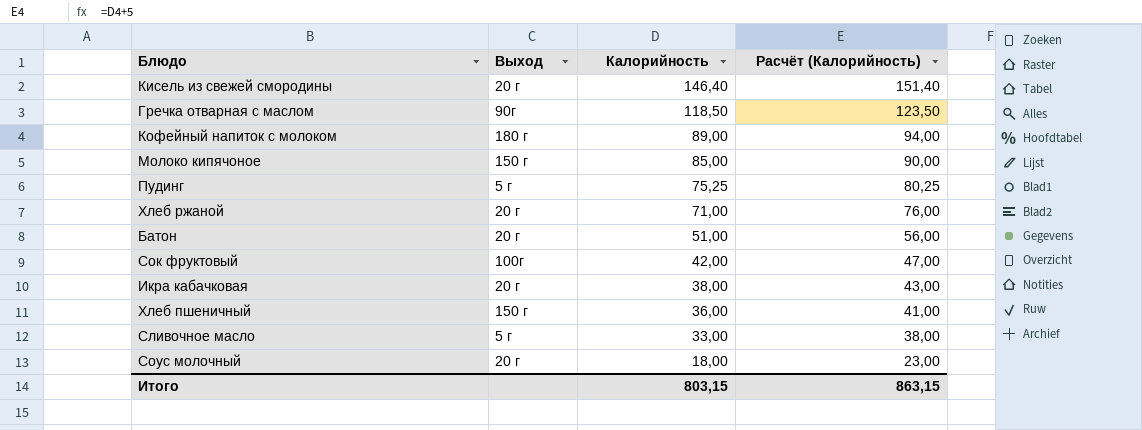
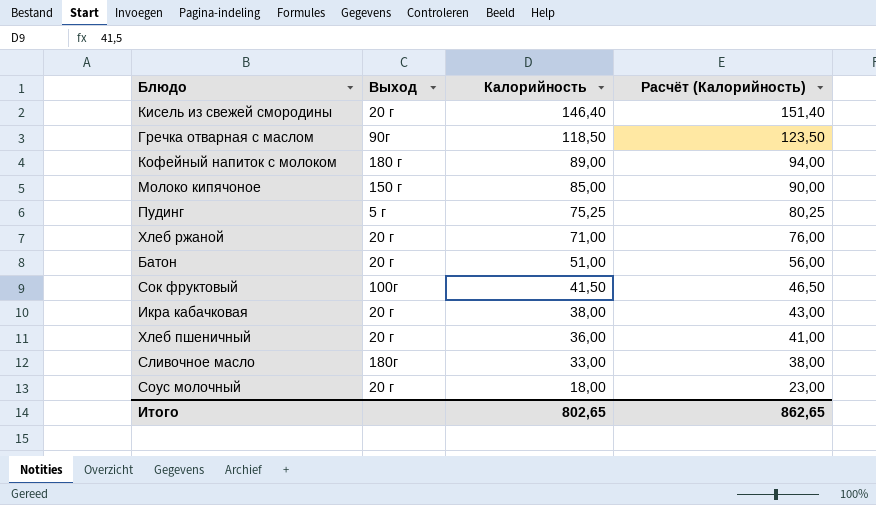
Сок фруктовый | Калорийность: 42,00 -> 41,50
Сок фруктовый | Расчёт (Калорийность): 47,00 -> 46,50
Хлеб пшеничный | Выход: 150 г -> 20 г
Сливочное масло | Выход: 5 г -> 180г
Итого | Калорийность: 803,15 -> 802,65
Итого | Расчёт (Калорийность): 863,15 -> 862,65

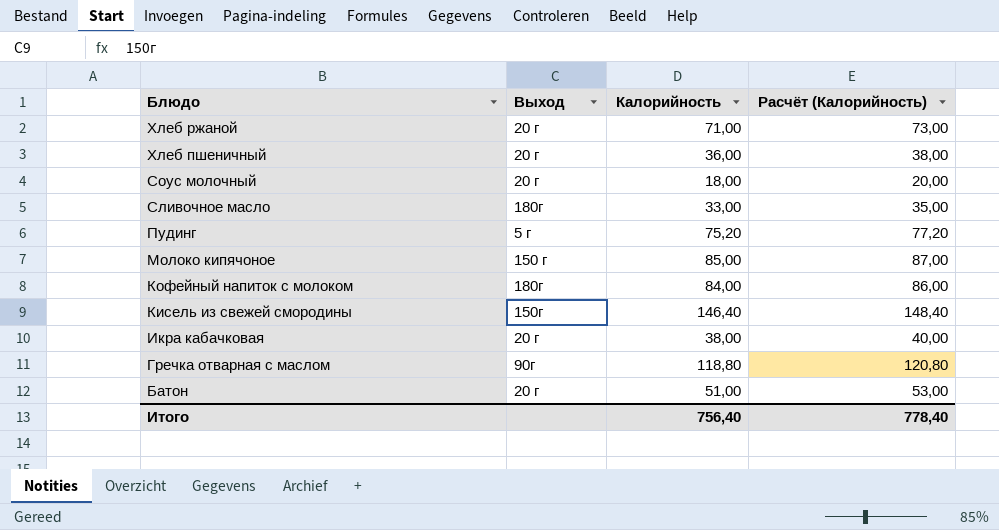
row order: Калорийность descending -> Блюдо descending
column Расчёт (Калорийность) | formula: [Калорийность] + 5 -> [Калорийность] + 2
row Сок фруктовый: 100г | 41,50 | 46,50 -> none
Пудинг | Калорийность: 75,25 -> 75,20
Кофейный напиток с молоком | Выход: 180 г -> 180г
Кофейный напиток с молоком | Калорийность: 89,00 -> 84,00
Кисель из свежей смородины | Выход: 20 г -> 150г
Гречка отварная с маслом | Калорийность: 118,50 -> 118,80
Итого | Калорийность: 802,65 -> 756,40
Итого | Расчёт (Калорийность): 862,65 -> 778,40

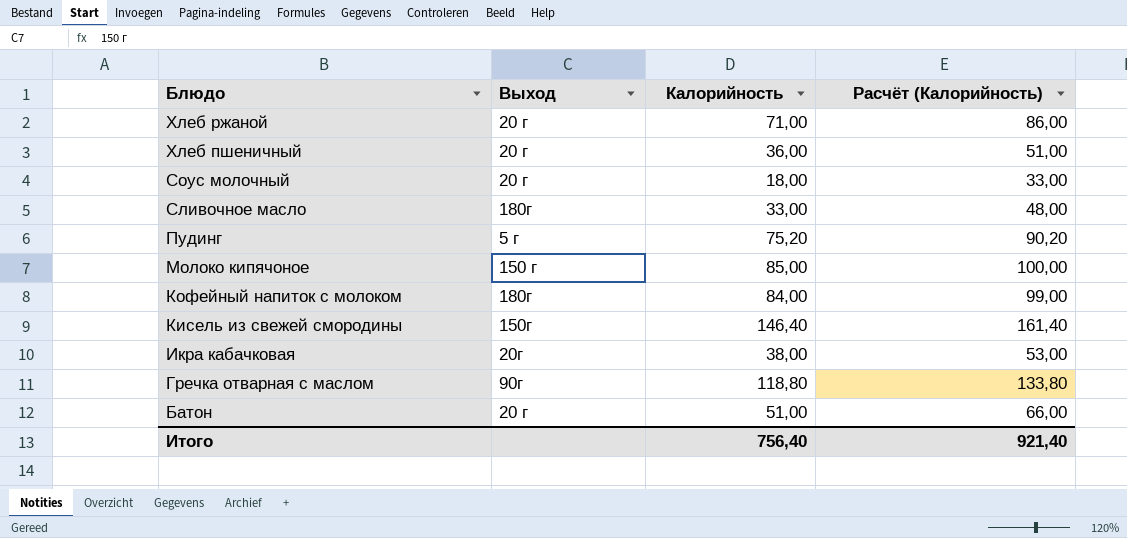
column Расчёт (Калорийность) | formula: [Калорийность] + 2 -> [Калорийность] + 15
Икра кабачковая | Выход: 20 г -> 20г
Итого | Расчёт (Калорийность): 778,40 -> 921,40

